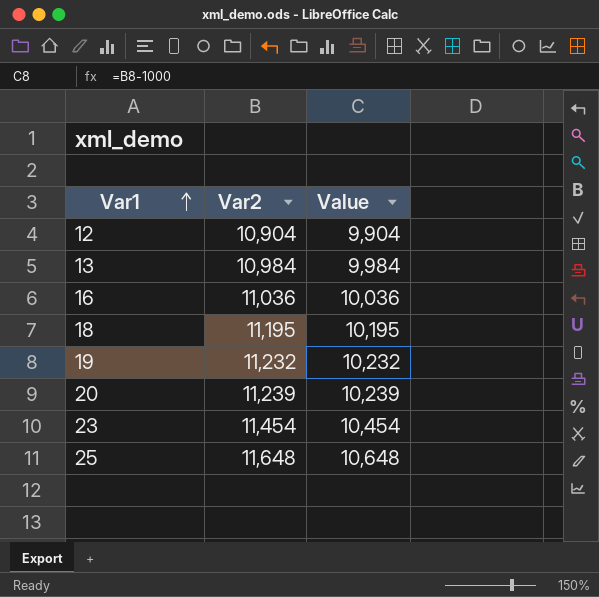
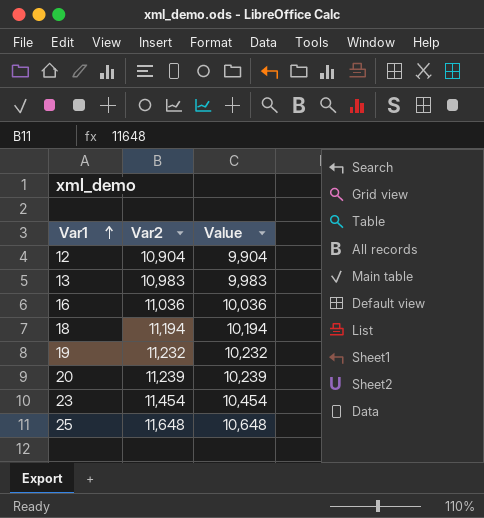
13 | Var2: 10,984 -> 10,983
13 | Value: 9,984 -> 9,983
18 | Var2: 11,195 -> 11,194
18 | Value: 10,195 -> 10,194

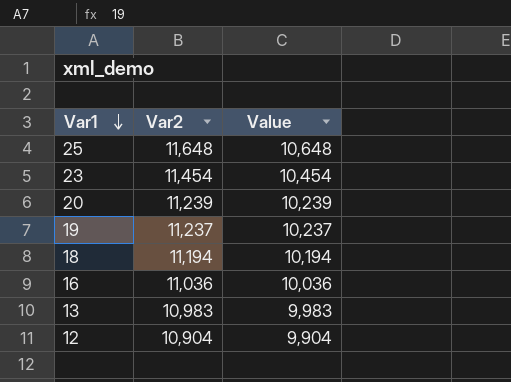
row order: Var1 ascending -> Var1 descending
19 | Var2: 11,232 -> 11,237
19 | Value: 10,232 -> 10,237

